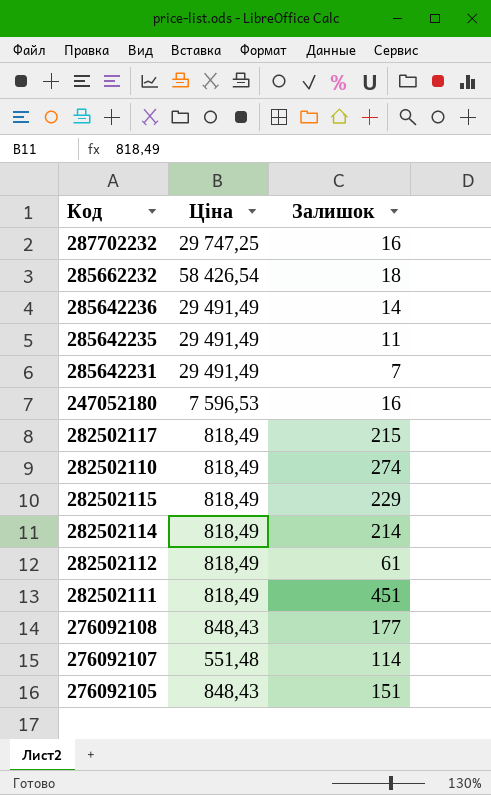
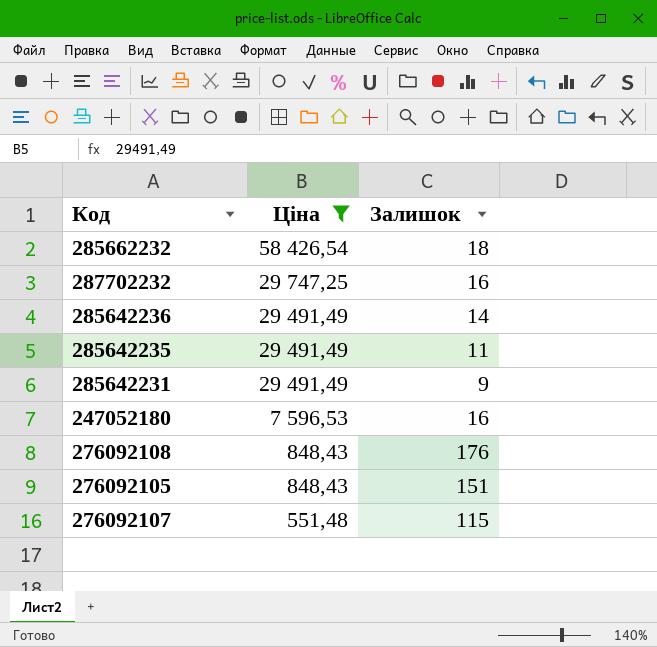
filter: none -> Ціна != 818,49
row order: none -> Ціна descending
285642231 | Залишок: 7 -> 9
276092108 | Залишок: 177 -> 176
276092107 | Залишок: 114 -> 115

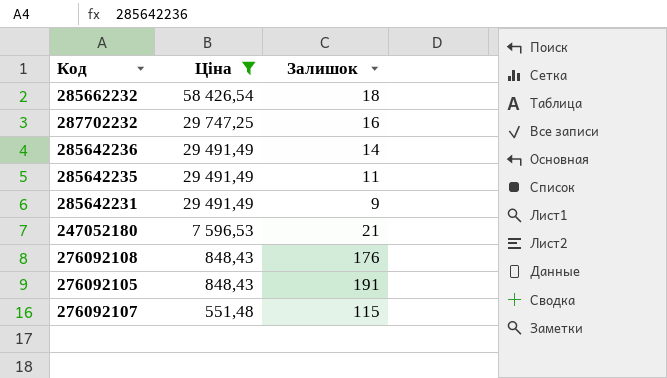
247052180 | Залишок: 16 -> 21
276092105 | Залишок: 151 -> 191

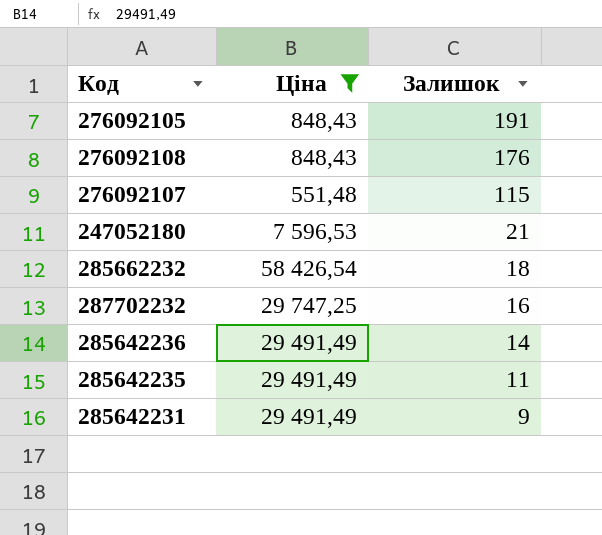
row order: Ціна descending -> Залишок descending

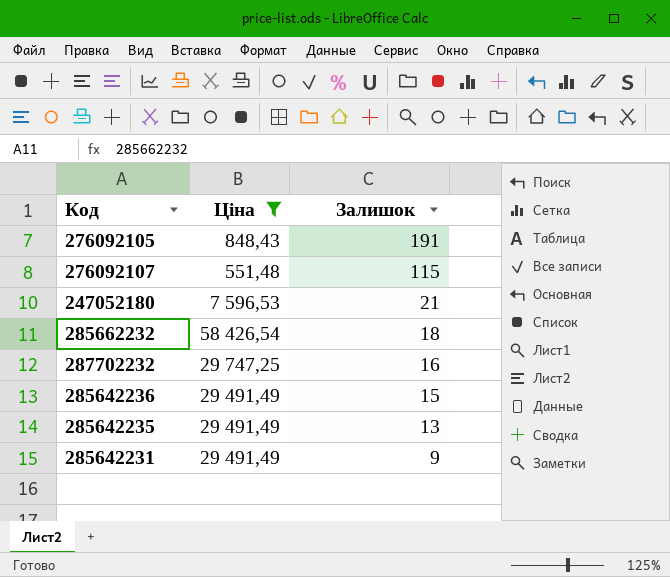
row 276092108: 848,43 | 176 -> none
285642236 | Залишок: 14 -> 15
285642235 | Залишок: 11 -> 13

